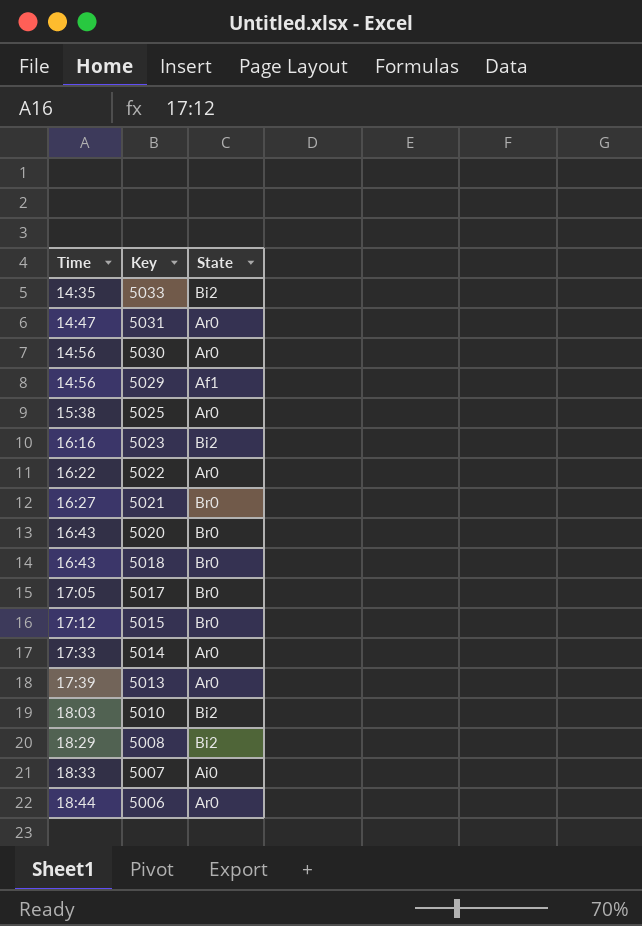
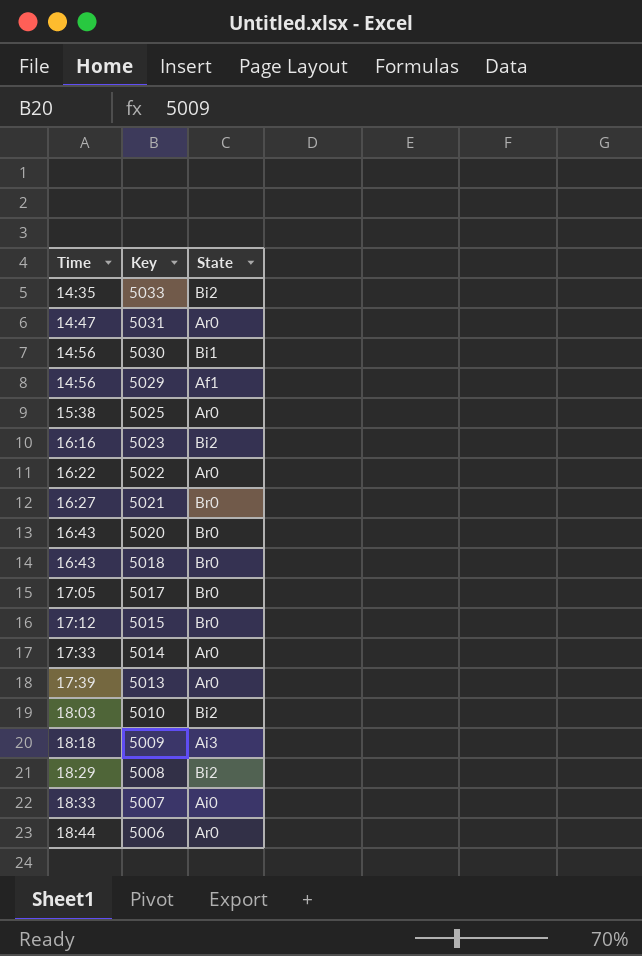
5030 | State: Ar0 -> Bi1
row 5009: none -> 18:18 | Ai3

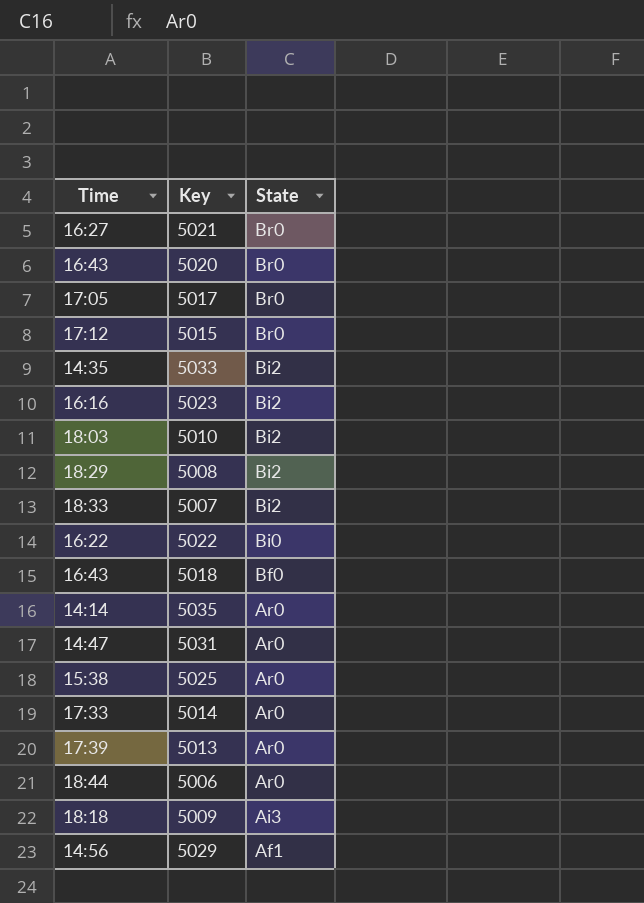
row order: Time ascending -> State descending
row 5030: 14:56 | Bi1 -> none
5007 | State: Ai0 -> Bi2
5022 | State: Ar0 -> Bi0
5018 | State: Br0 -> Bf0
row 5035: none -> 14:14 | Ar0

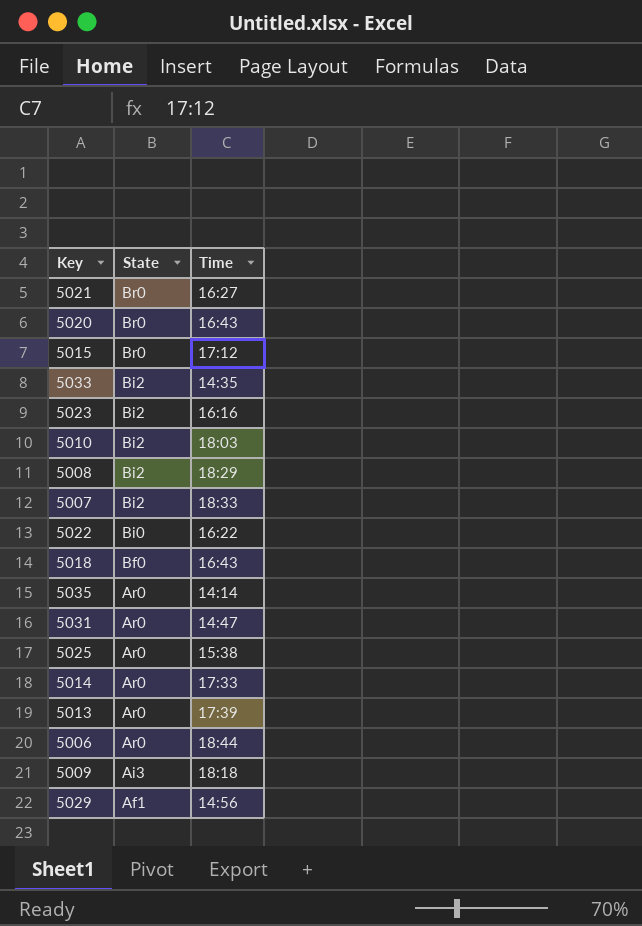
column Time | position: 1 -> 3
row 5017: 17:05 | Br0 -> none

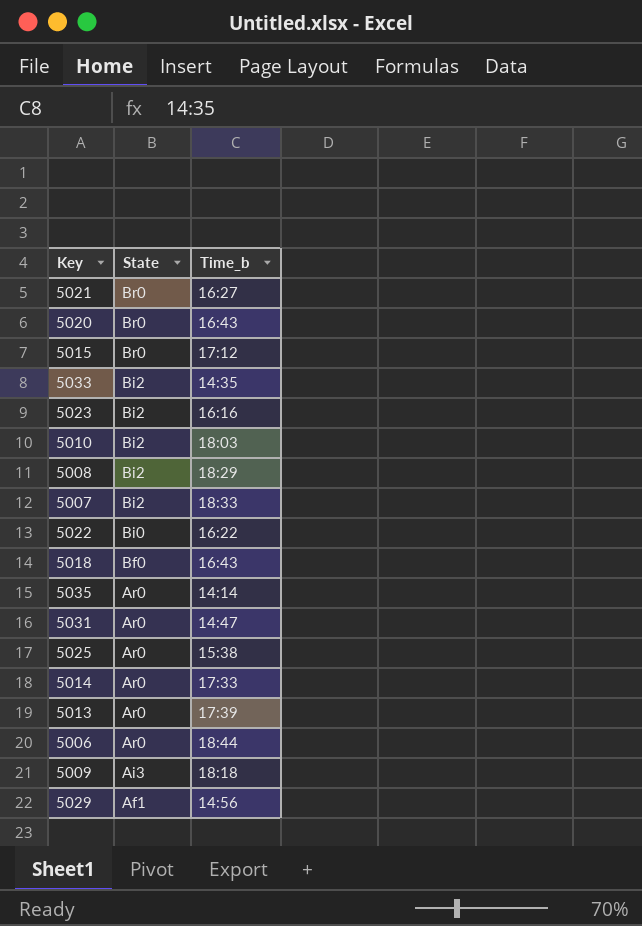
column name: Time -> Time_b

